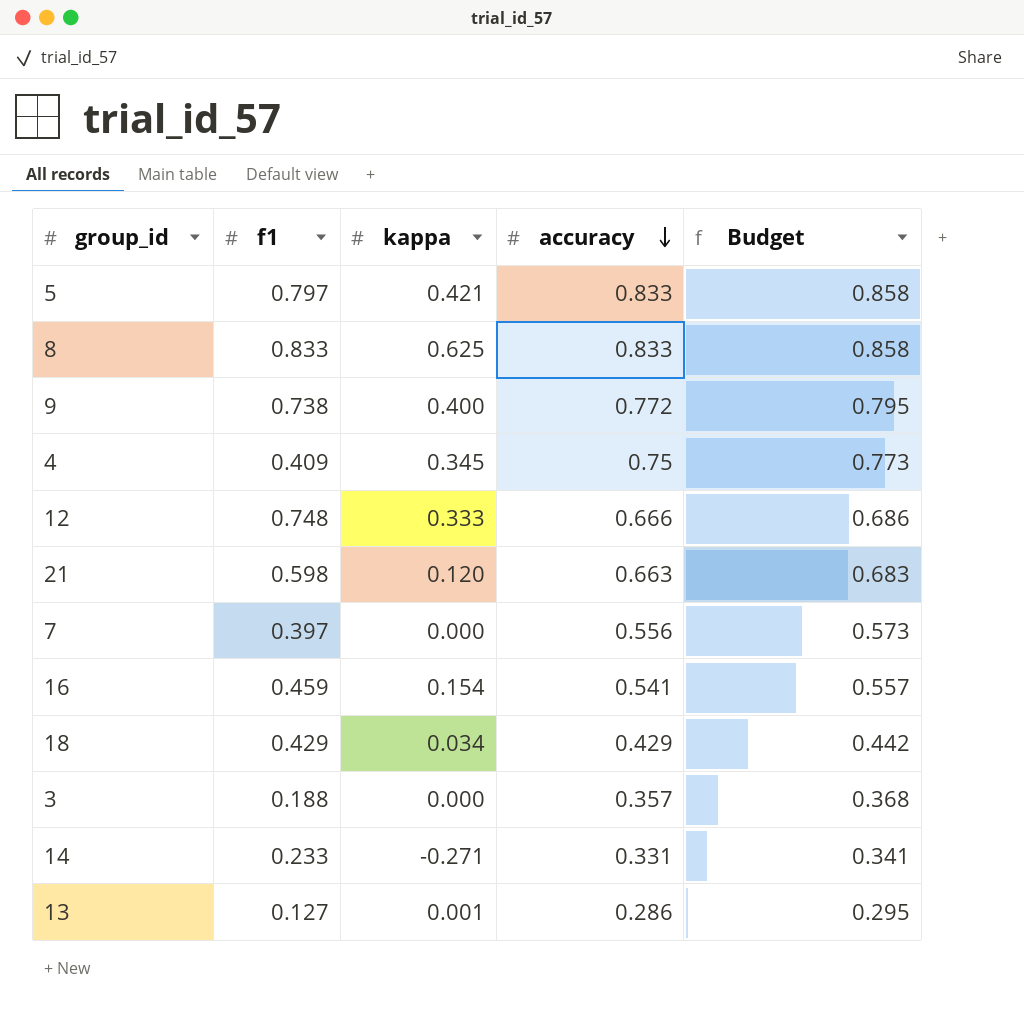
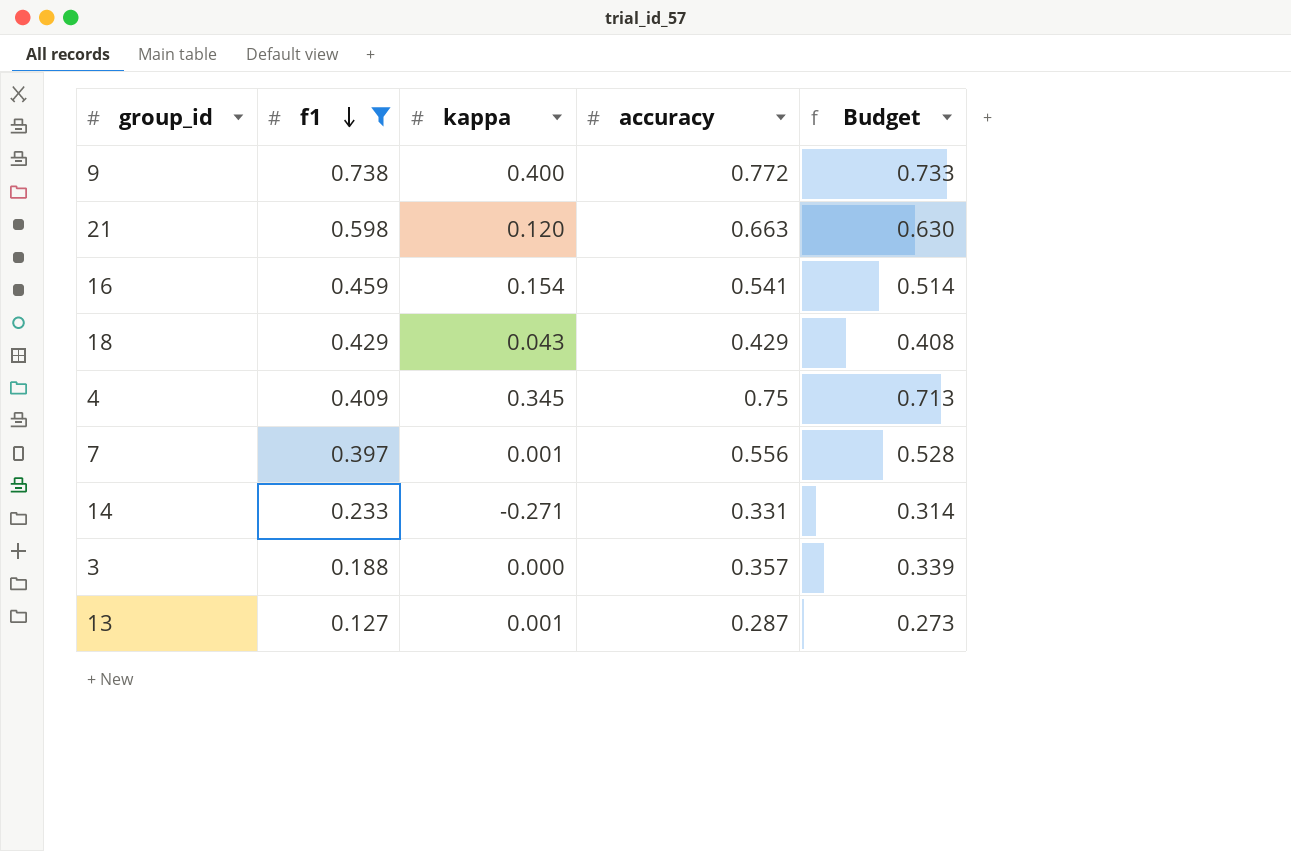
filter: none -> f1 <= 0.738
row order: accuracy descending -> f1 descending
column Budget | formula: [accuracy] * 1.03 -> [accuracy] * 0.95
18 | kappa: 0.034 -> 0.043
7 | kappa: 0.000 -> 0.001
13 | accuracy: 0.286 -> 0.287

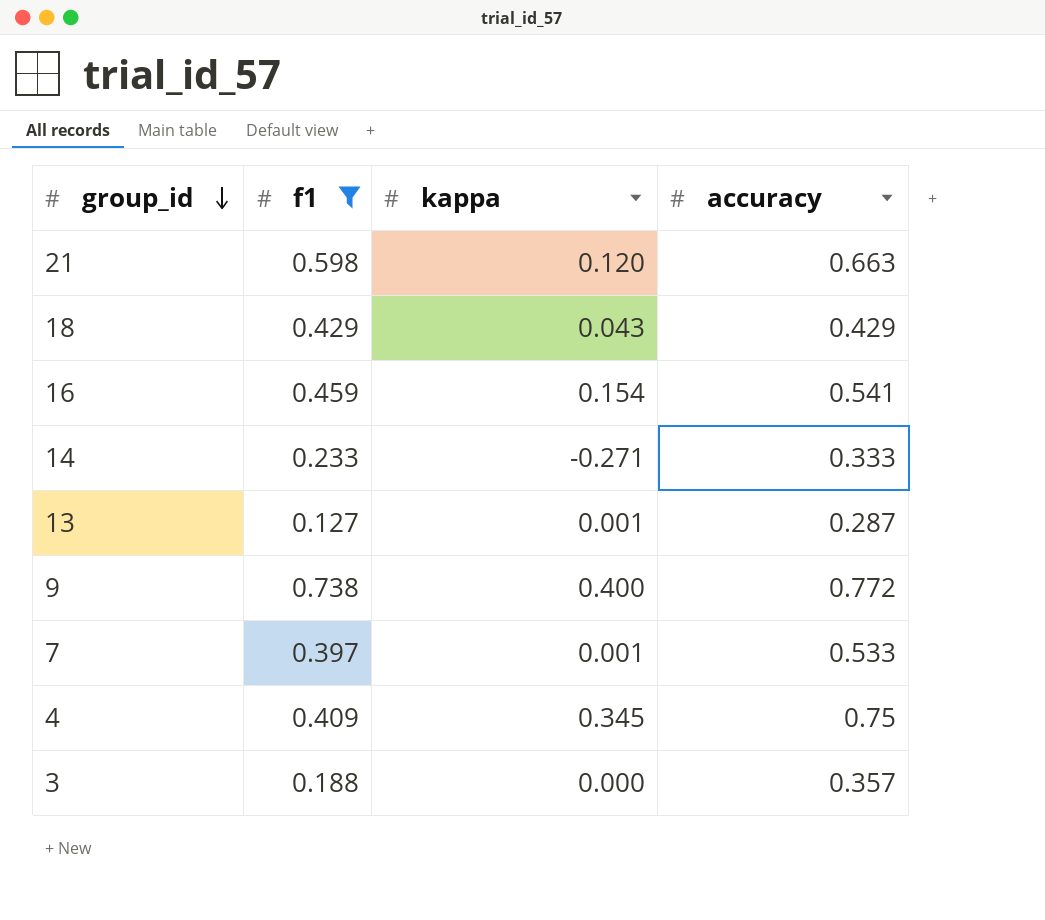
row order: f1 descending -> group_id descending
column Budget | formula: [accuracy] * 0.95 -> none
14 | accuracy: 0.331 -> 0.333
7 | accuracy: 0.556 -> 0.533

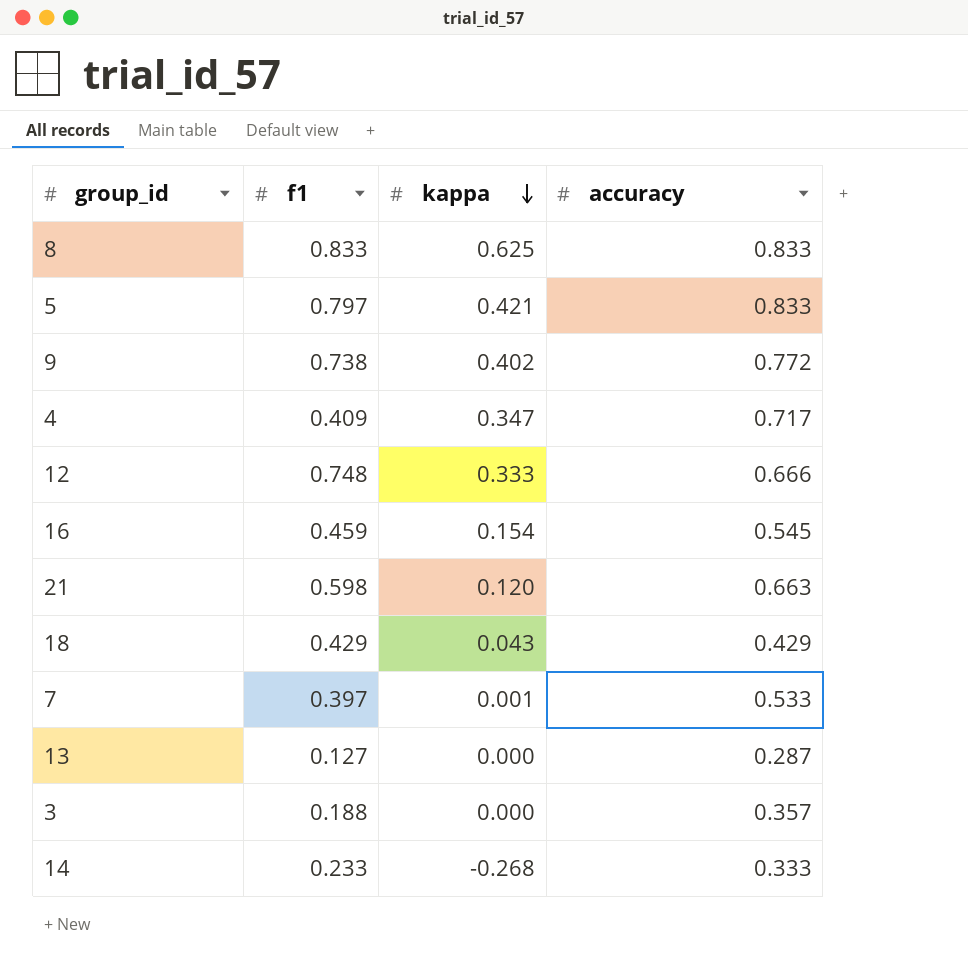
filter: f1 <= 0.738 -> none
row order: group_id descending -> kappa descending
9 | kappa: 0.400 -> 0.402
4 | kappa: 0.345 -> 0.347
4 | accuracy: 0.75 -> 0.717
16 | accuracy: 0.541 -> 0.545
13 | kappa: 0.001 -> 0.000
14 | kappa: -0.271 -> -0.268

